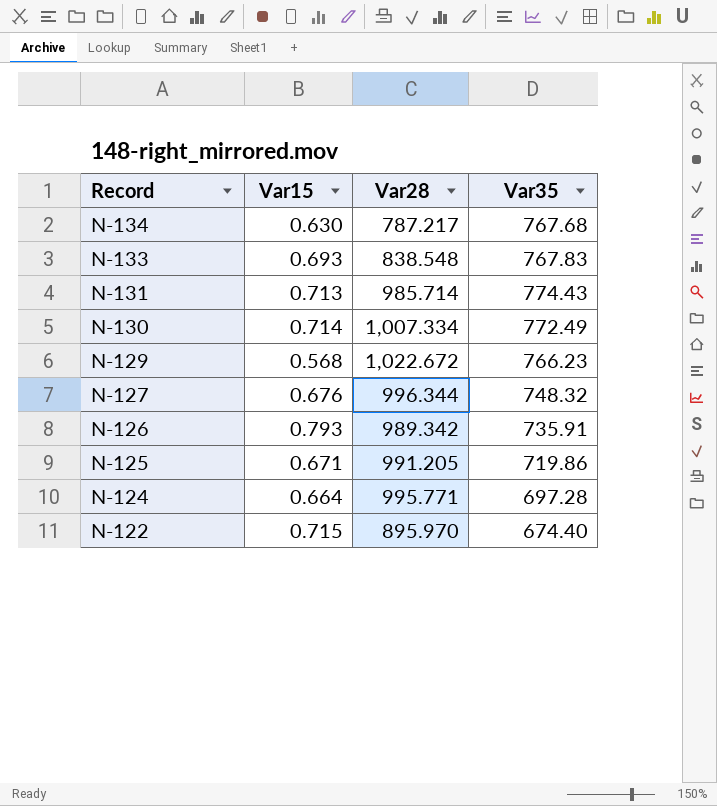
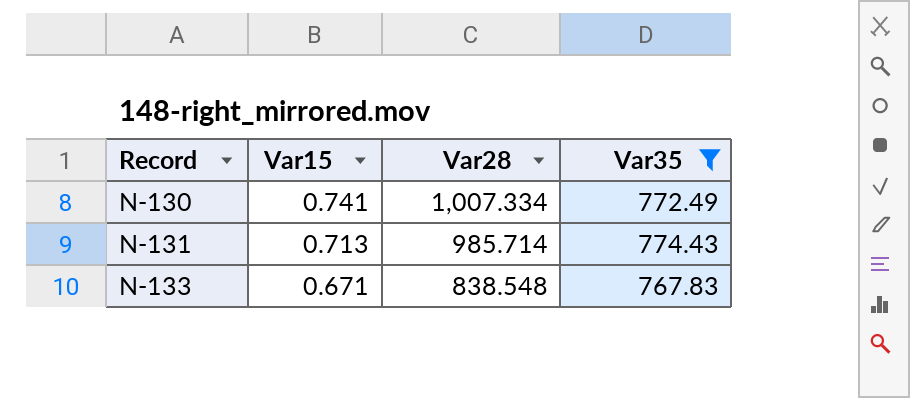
filter: none -> Var35 >= 767.83
row order: Record descending -> Record ascending
N-130 | Var15: 0.714 -> 0.741
N-133 | Var15: 0.693 -> 0.671

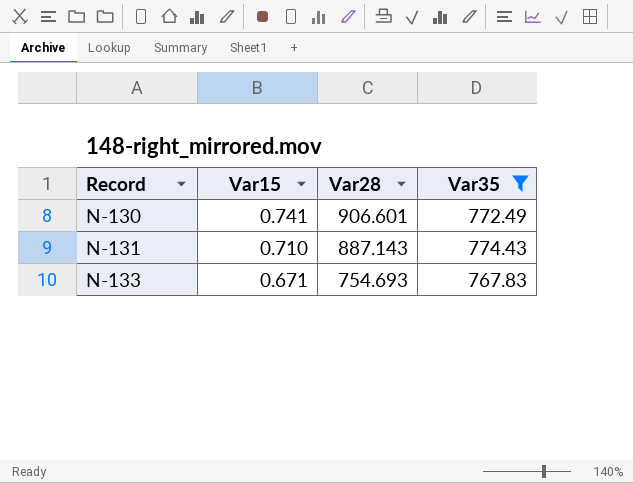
N-130 | Var28: 1,007.334 -> 906.601
N-131 | Var15: 0.713 -> 0.710
N-131 | Var28: 985.714 -> 887.143
N-133 | Var28: 838.548 -> 754.693

